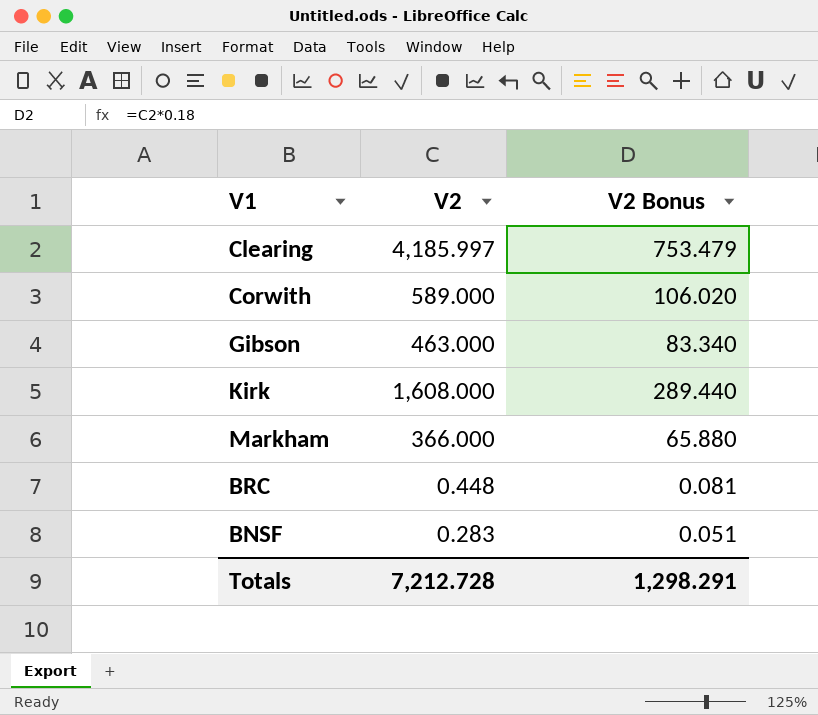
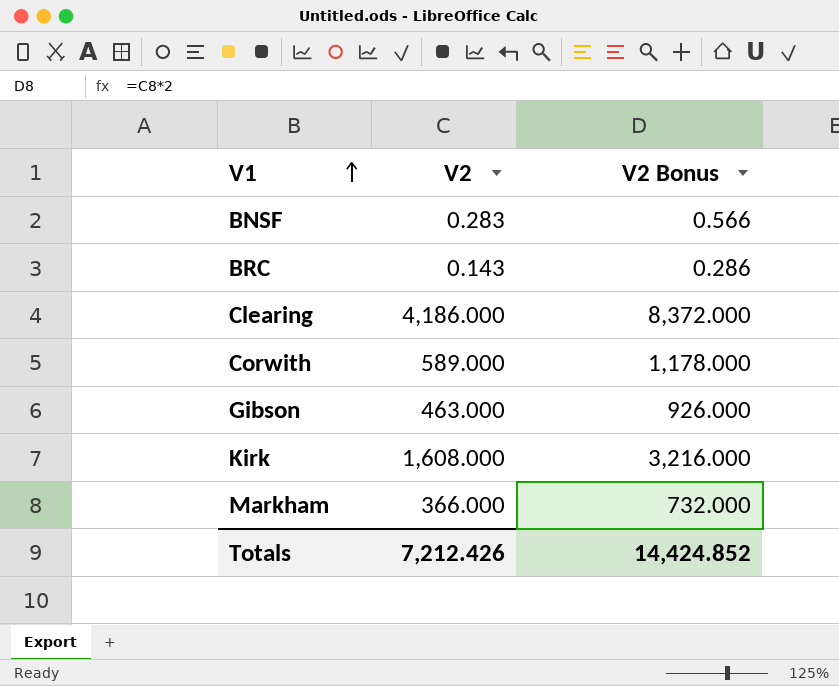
row order: none -> V1 ascending
column V2 Bonus | formula: [V2] * 0.18 -> [V2] * 2
BRC | V2: 0.448 -> 0.143
Clearing | V2: 4,185.997 -> 4,186.000
Totals | V2: 7,212.728 -> 7,212.426
Totals | V2 Bonus: 1,298.291 -> 14,424.852

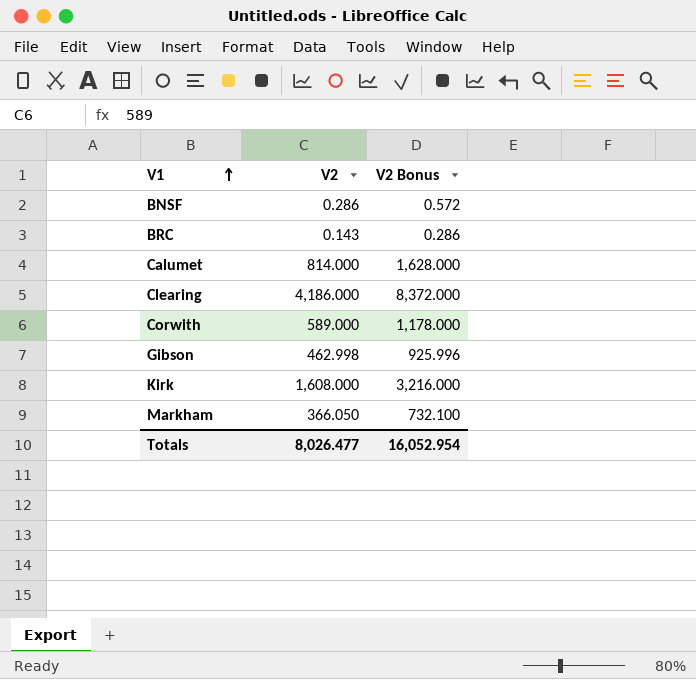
BNSF | V2: 0.283 -> 0.286
BNSF | V2 Bonus: 0.566 -> 0.572
row Calumet: none -> 814.000 | 1,628.000
Gibson | V2: 463.000 -> 462.998
Gibson | V2 Bonus: 926.000 -> 925.996
Markham | V2: 366.000 -> 366.050
Markham | V2 Bonus: 732.000 -> 732.100
Totals | V2: 7,212.426 -> 8,026.477
Totals | V2 Bonus: 14,424.852 -> 16,052.954

